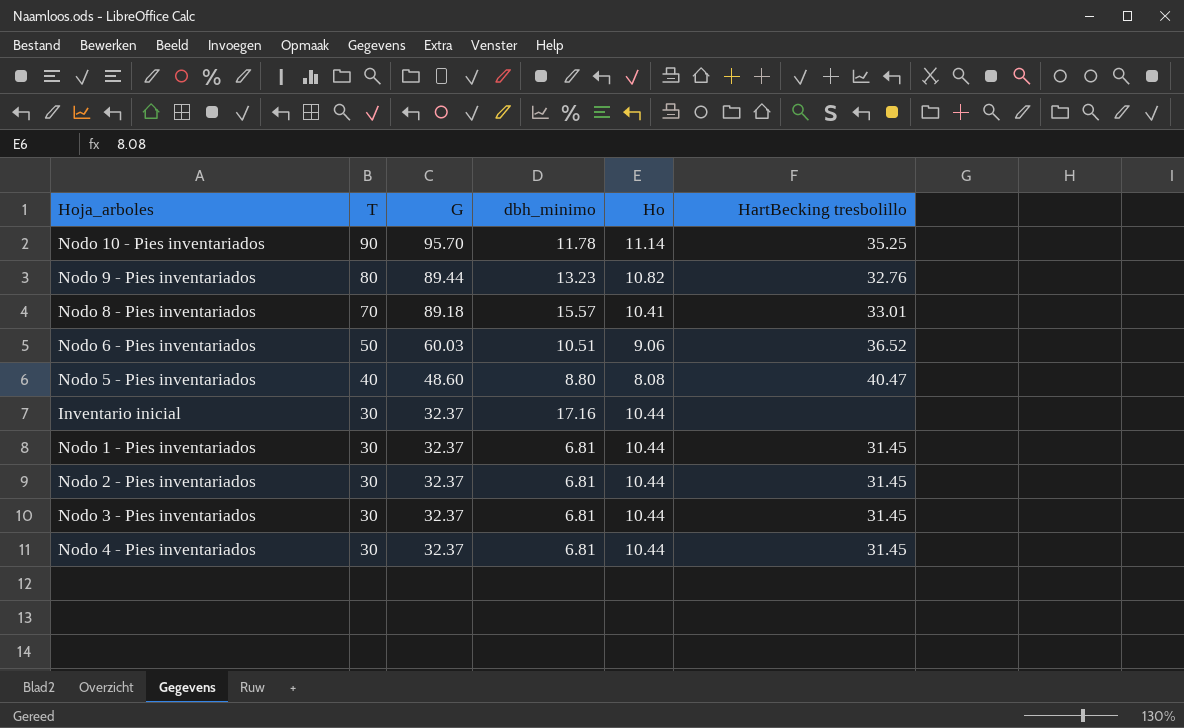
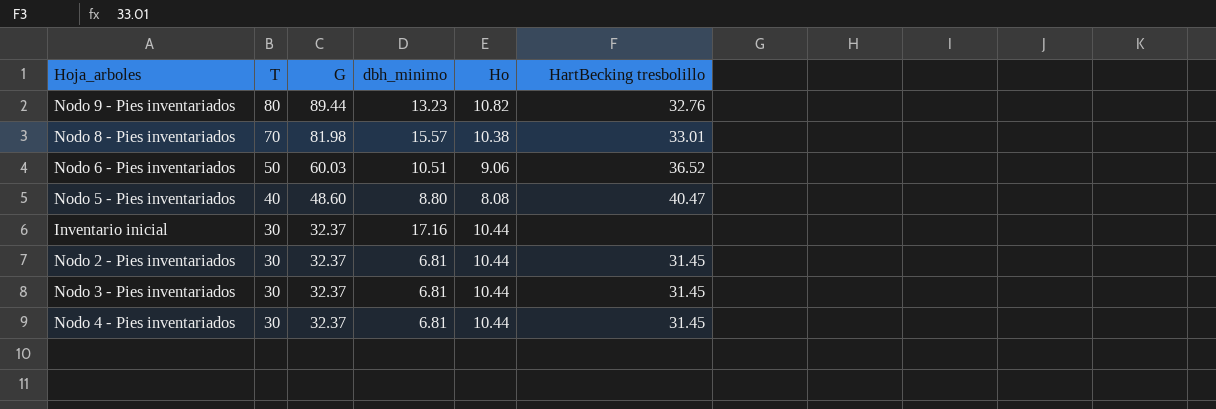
row Nodo 10 - Pies inventariados: 90 | 95.70 | 11.78 | 11.14 | 35.25 -> none
row Nodo 1 - Pies inventariados: 30 | 32.37 | 6.81 | 10.44 | 31.45 -> none
Nodo 8 - Pies inventariados | G: 89.18 -> 81.98
Nodo 8 - Pies inventariados | Ho: 10.41 -> 10.38

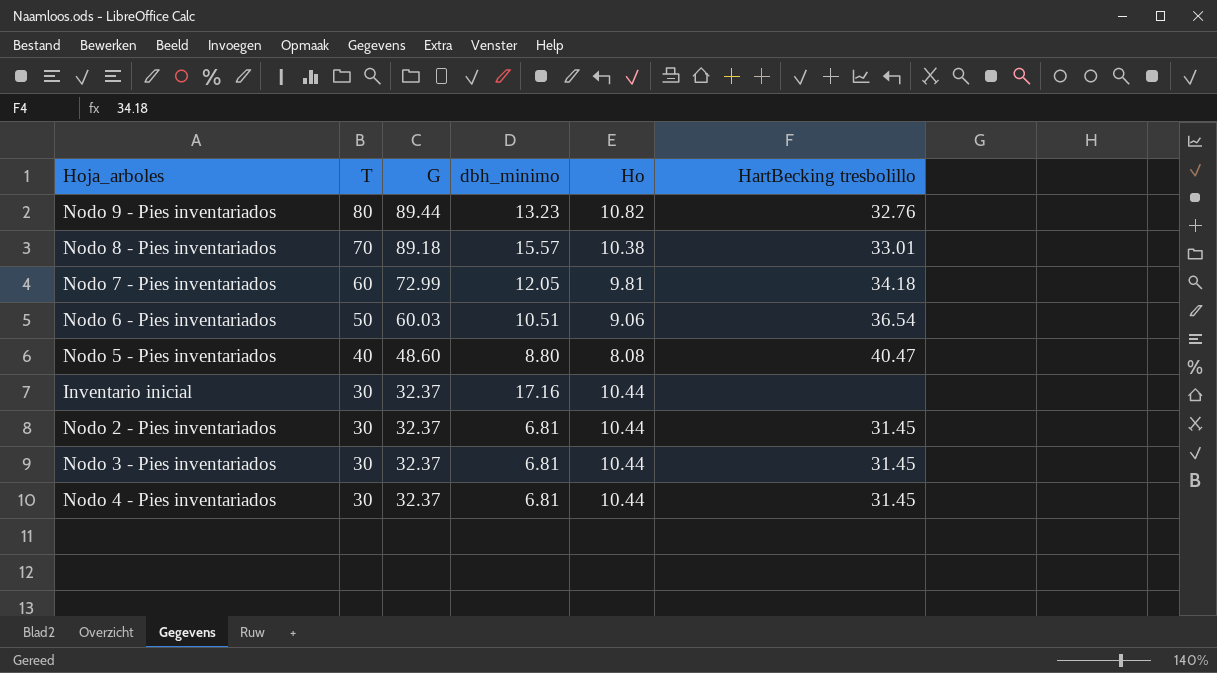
Nodo 8 - Pies inventariados | G: 81.98 -> 89.18
row Nodo 7 - Pies inventariados: none -> 60 | 72.99 | 12.05 | 9.81 | 34.18
Nodo 6 - Pies inventariados | HartBecking tresbolillo: 36.52 -> 36.54

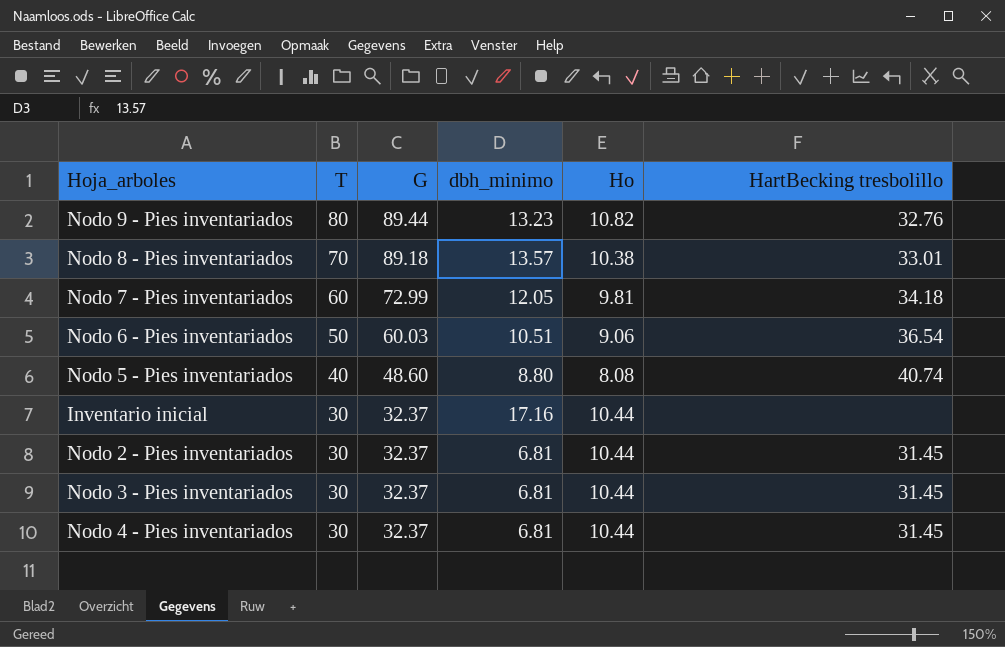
Nodo 8 - Pies inventariados | dbh_minimo: 15.57 -> 13.57
Nodo 5 - Pies inventariados | HartBecking tresbolillo: 40.47 -> 40.74

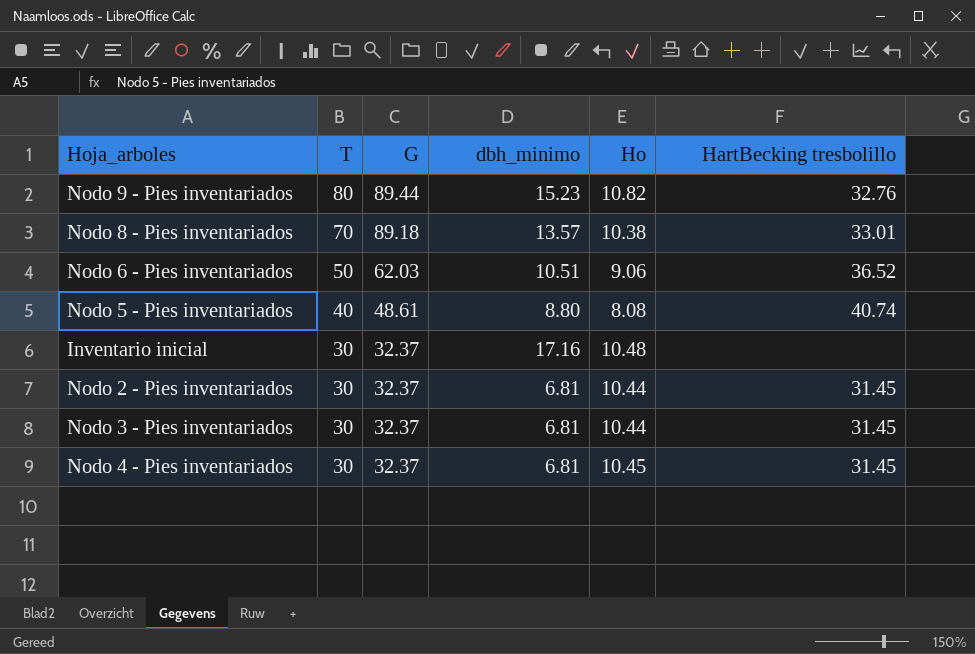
row Nodo 7 - Pies inventariados: 60 | 72.99 | 12.05 | 9.81 | 34.18 -> none
Nodo 9 - Pies inventariados | dbh_minimo: 13.23 -> 15.23
Nodo 6 - Pies inventariados | G: 60.03 -> 62.03
Nodo 6 - Pies inventariados | HartBecking tresbolillo: 36.54 -> 36.52
Nodo 5 - Pies inventariados | G: 48.60 -> 48.61
Inventario inicial | Ho: 10.44 -> 10.48
Nodo 4 - Pies inventariados | Ho: 10.44 -> 10.45

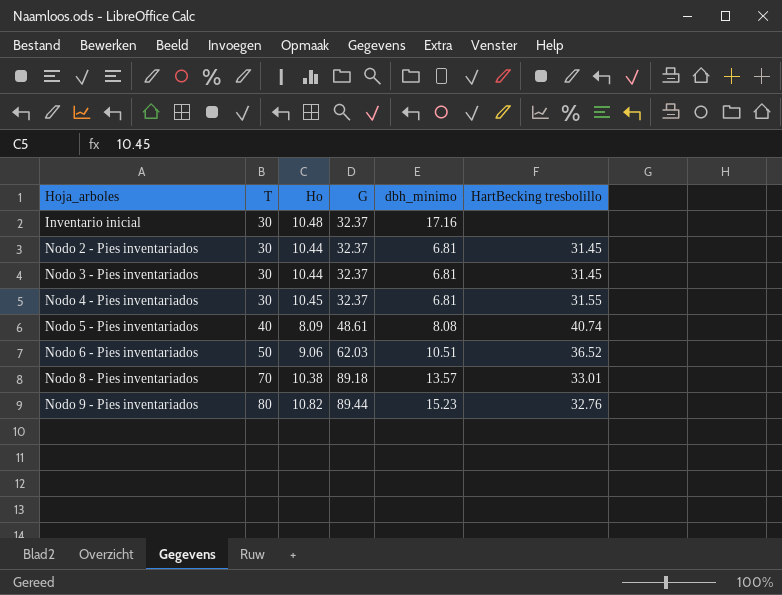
row order: T descending -> Hoja_arboles ascending
column Ho | position: 5 -> 3
Nodo 4 - Pies inventariados | HartBecking tresbolillo: 31.45 -> 31.55
Nodo 5 - Pies inventariados | Ho: 8.08 -> 8.09
Nodo 5 - Pies inventariados | dbh_minimo: 8.80 -> 8.08

